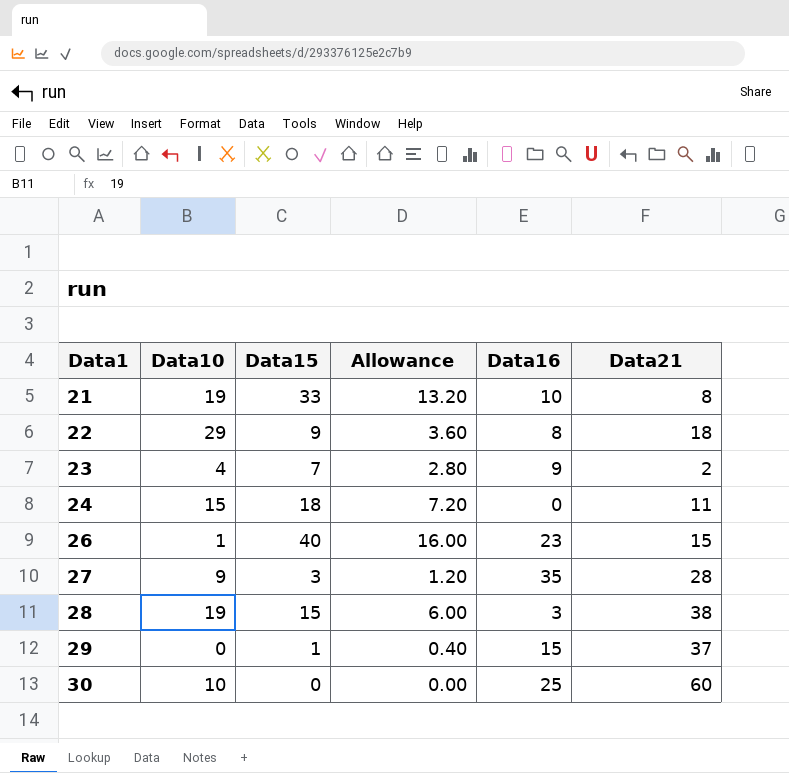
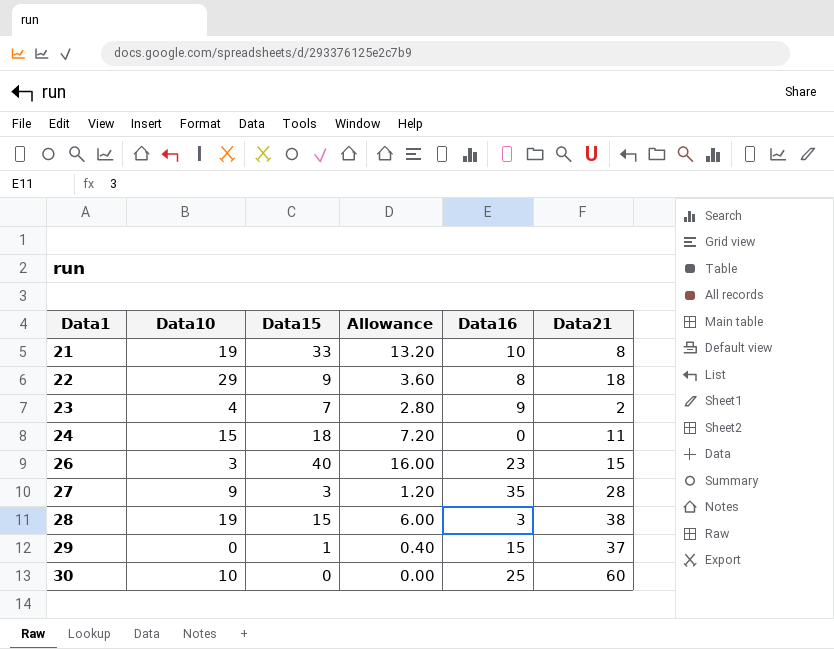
26 | Data10: 1 -> 3

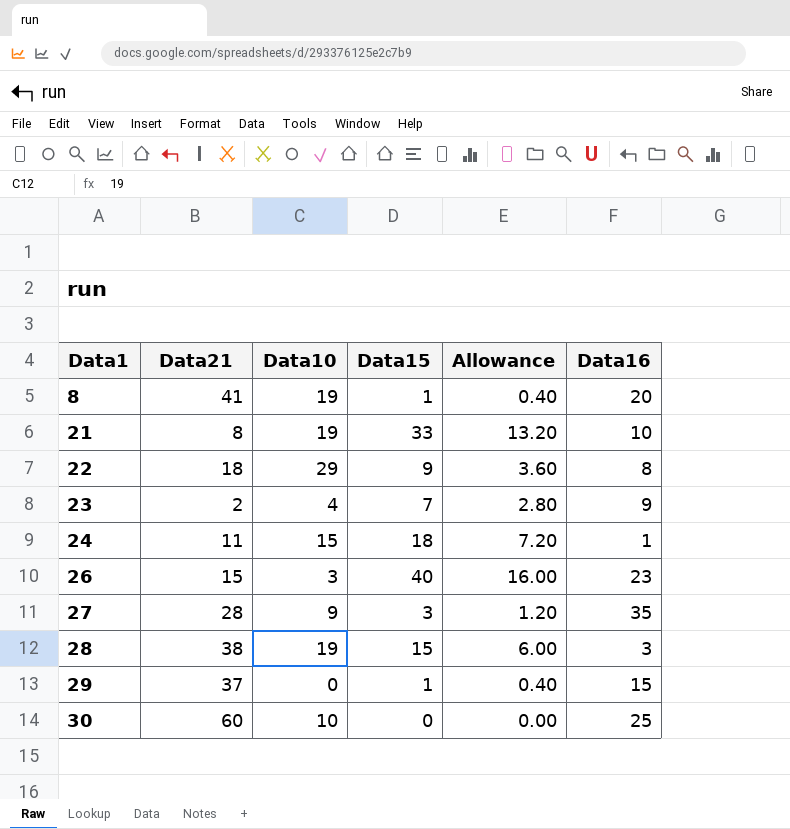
column Data21 | position: 6 -> 2
row 8: none -> 41 | 19 | 1 | 0.40 | 20
24 | Data16: 0 -> 1

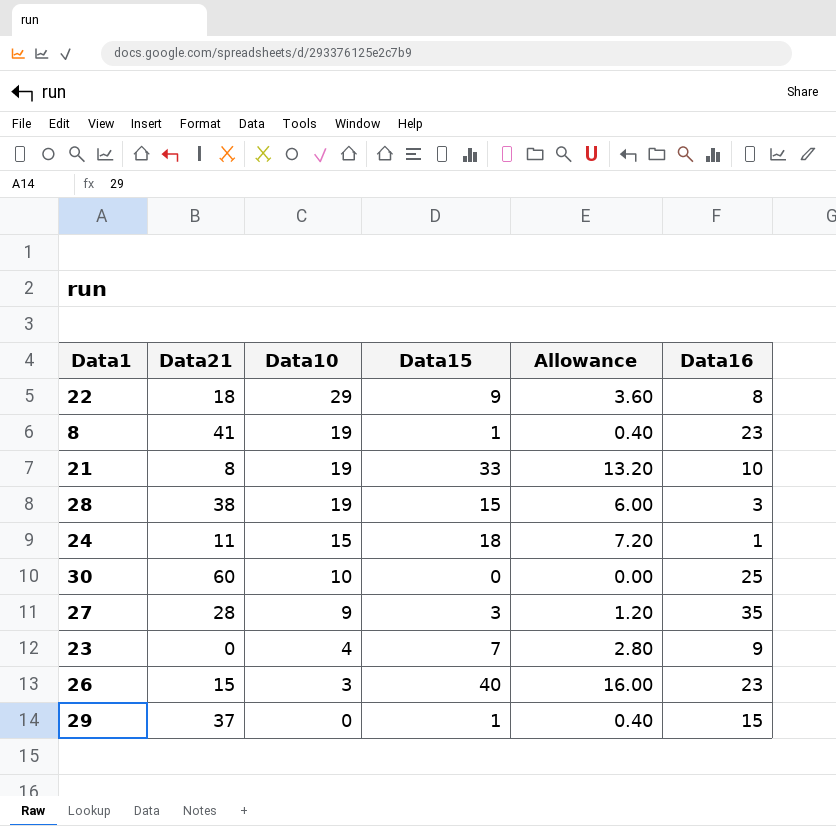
row order: Data1 ascending -> Data10 descending
8 | Data16: 20 -> 23
23 | Data21: 2 -> 0

